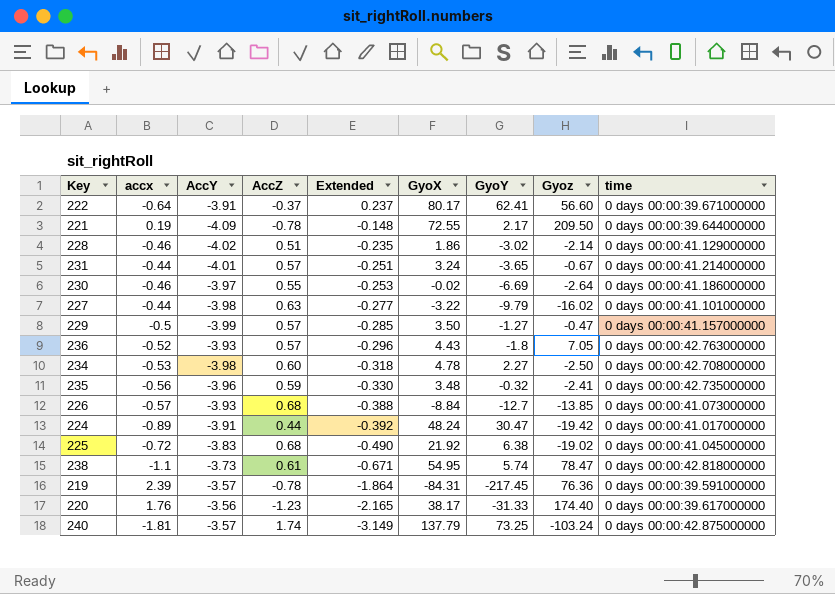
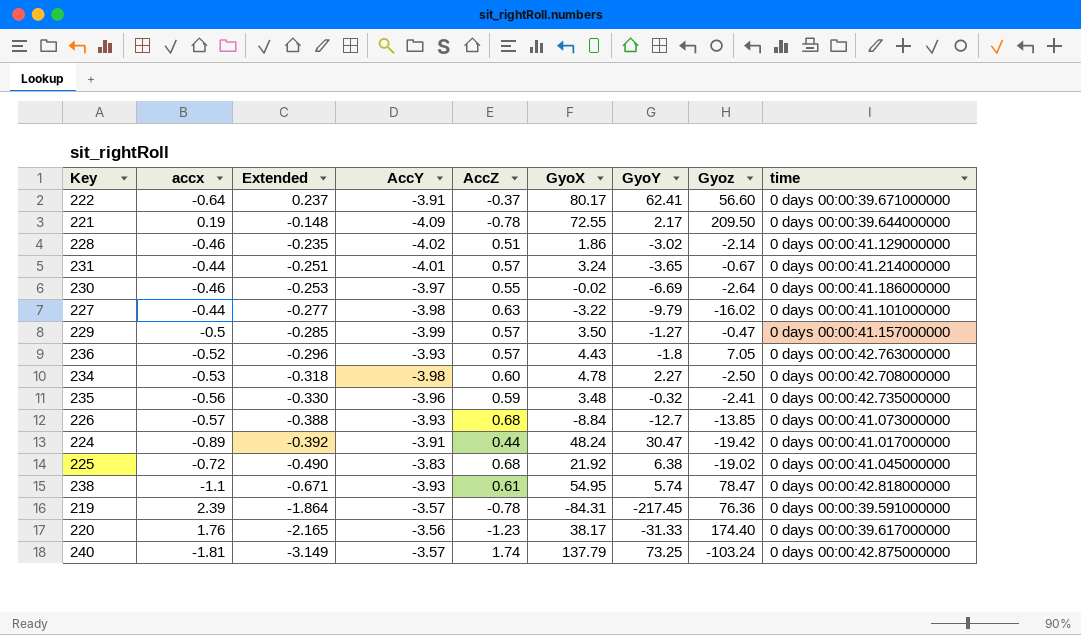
column Extended | position: 5 -> 3
238 | AccY: -3.73 -> -3.93

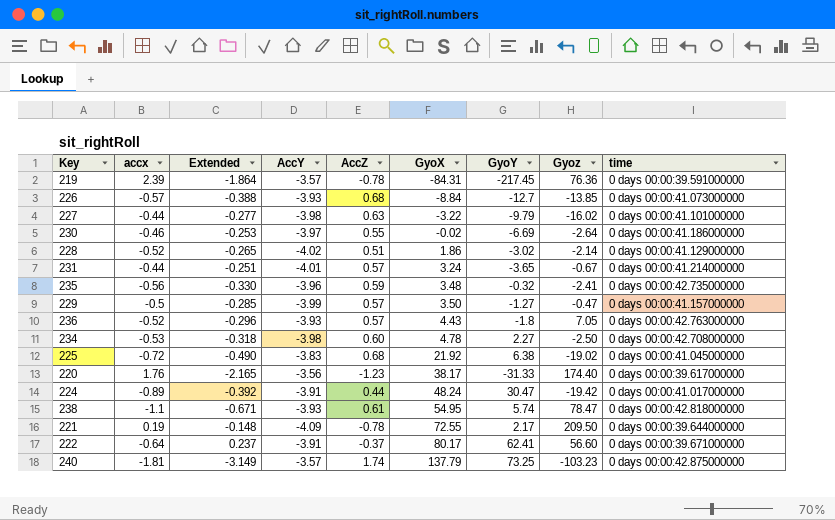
row order: Extended descending -> GyoX ascending
228 | accx: -0.46 -> -0.52
228 | Extended: -0.235 -> -0.265
240 | Gyoz: -103.24 -> -103.23

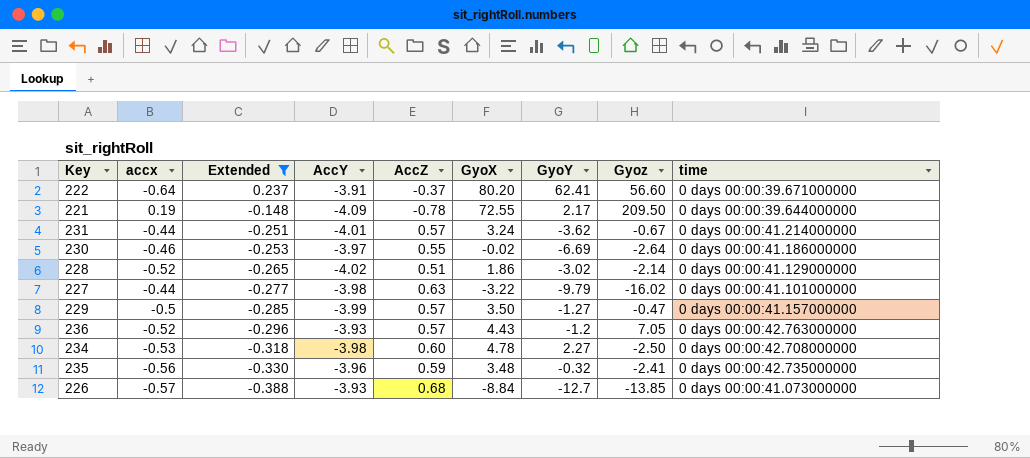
filter: none -> Extended >= -0.388
row order: GyoX ascending -> Extended descending
222 | GyoX: 80.17 -> 80.20
231 | GyoY: -3.65 -> -3.62
236 | GyoY: -1.8 -> -1.2

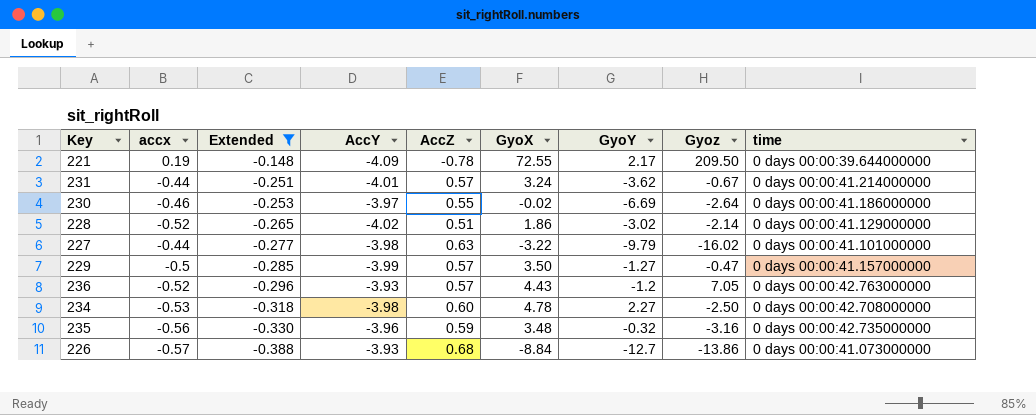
row 222: -0.64 | 0.237 | -3.91 | -0.37 | 80.20 | 62.41 | 56.60 | 0 days 00:00:39.671000000 -> none
235 | Gyoz: -2.41 -> -3.16
226 | Gyoz: -13.85 -> -13.86

